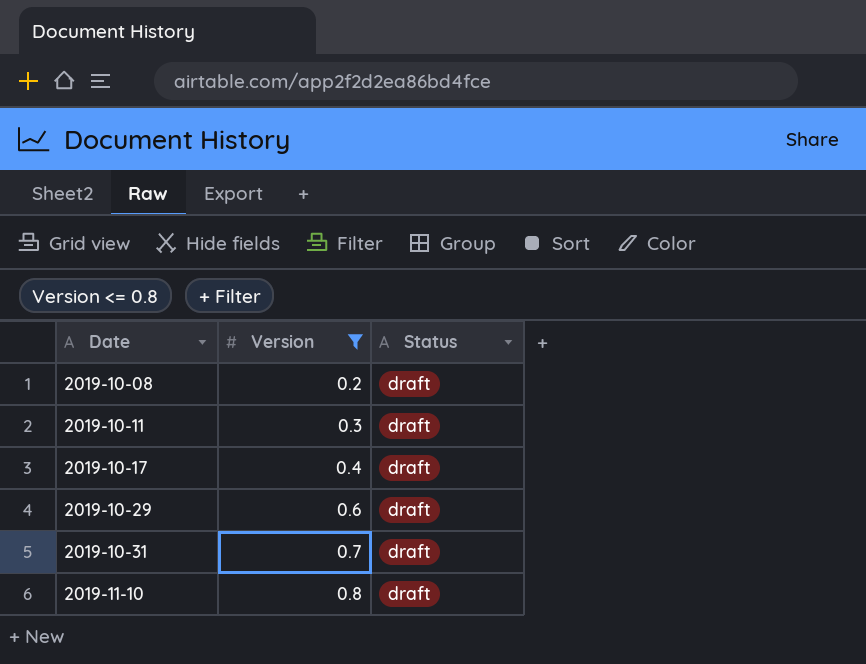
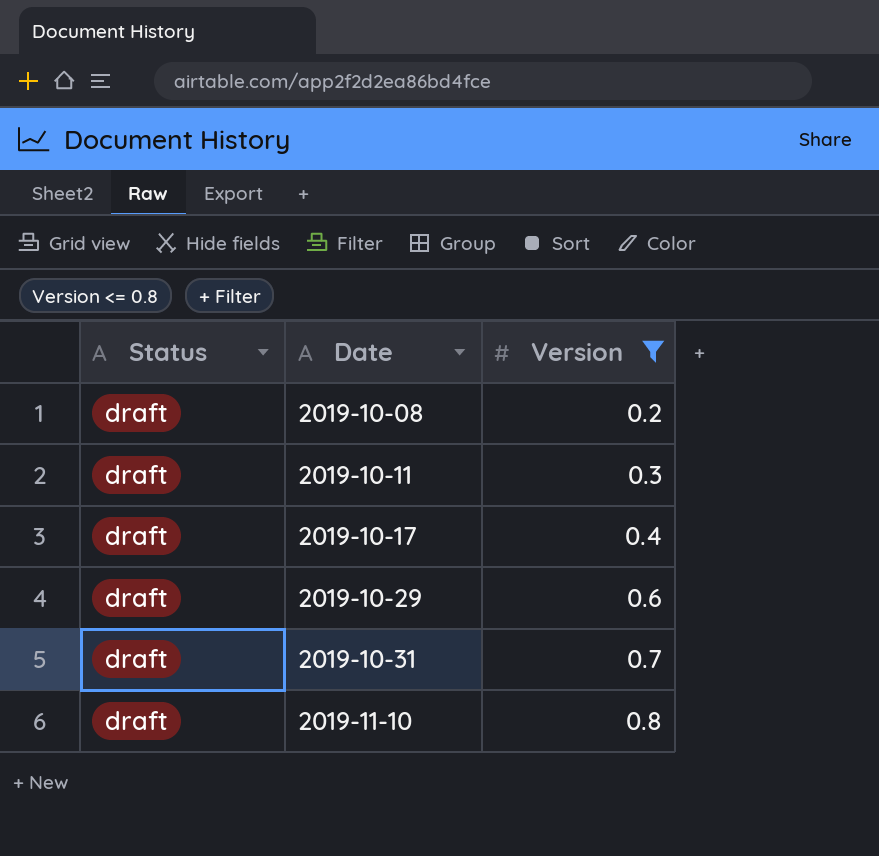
column Status | position: 3 -> 1

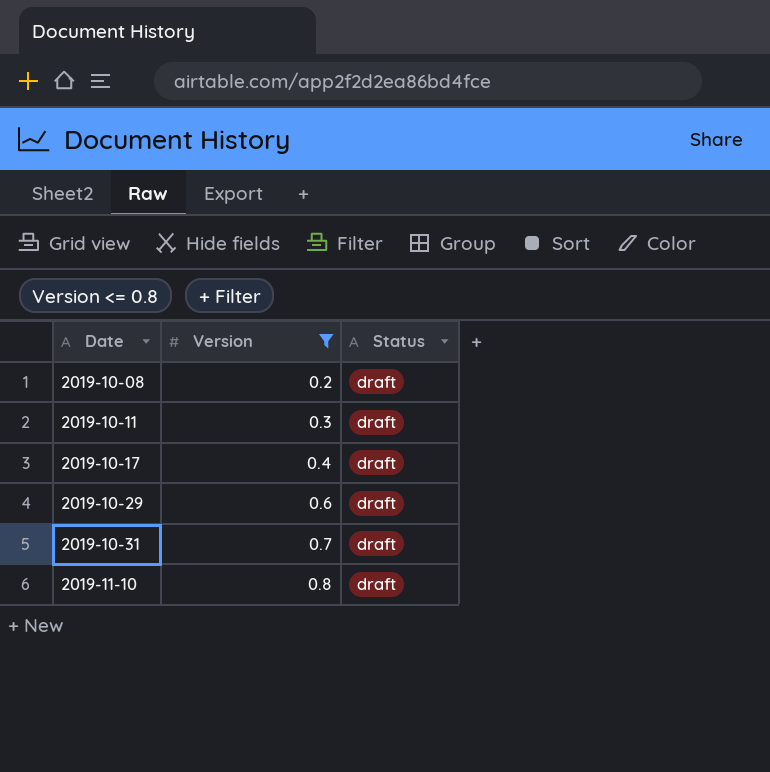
column Status | position: 1 -> 3

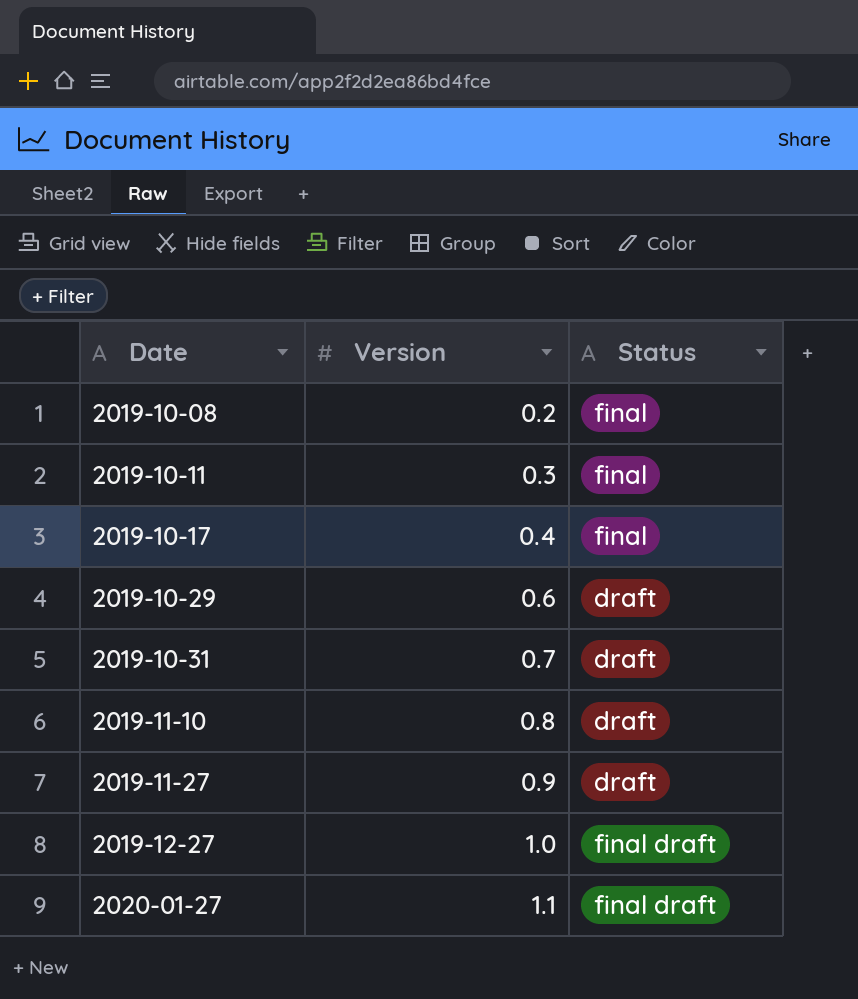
filter: Version <= 0.8 -> none
2019-10-08 | Status: draft -> final
2019-10-11 | Status: draft -> final
2019-10-17 | Status: draft -> final

